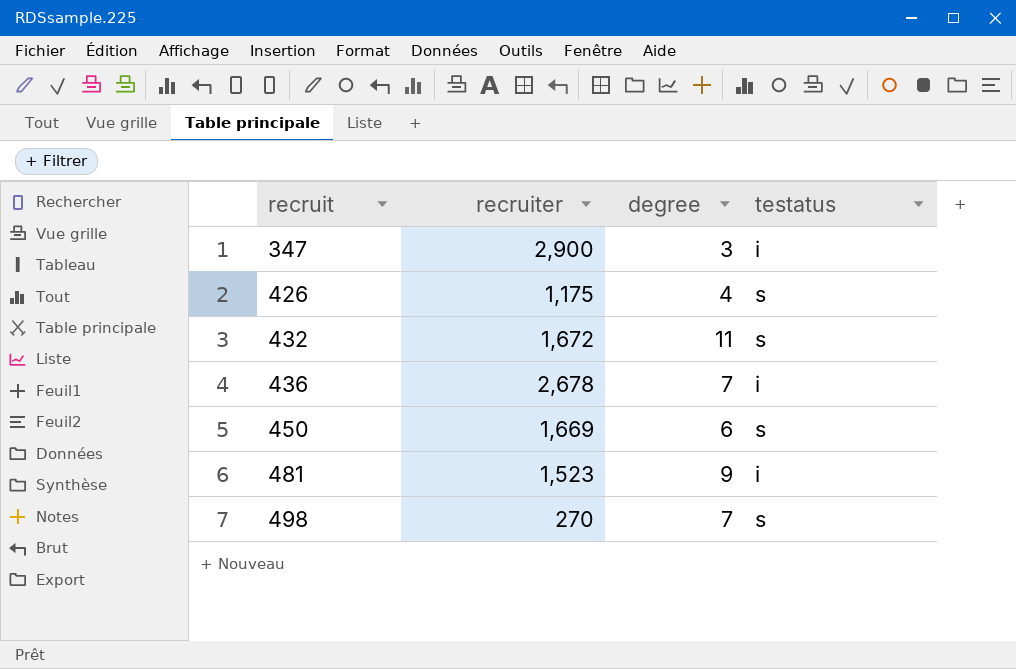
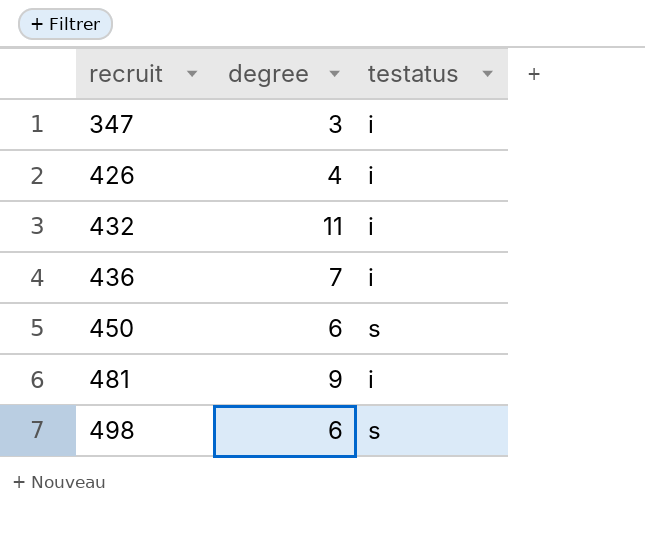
column recruiter | position: 2 -> none
426 | testatus: s -> i
432 | testatus: s -> i
498 | degree: 7 -> 6

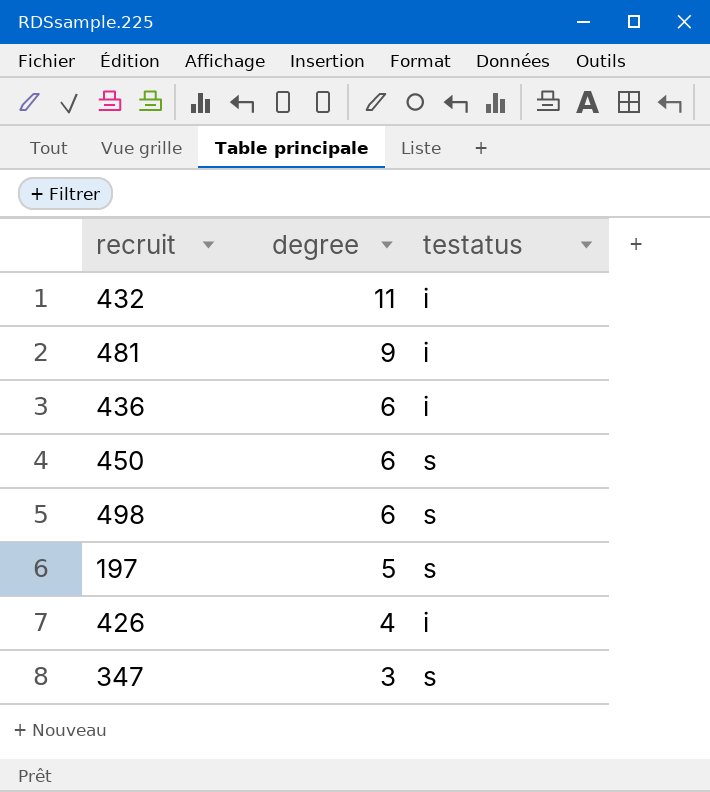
row order: recruit ascending -> degree descending
436 | degree: 7 -> 6
row 197: none -> 5 | s
347 | testatus: i -> s

